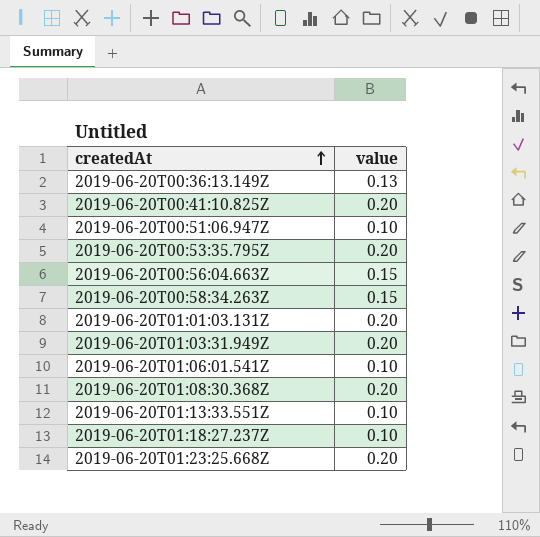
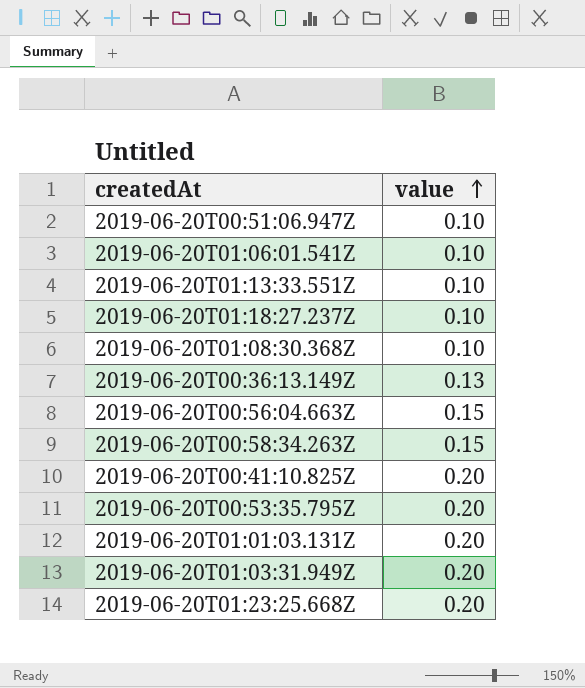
row order: createdAt ascending -> value ascending
2019-06-20T01:08:30.368Z | value: 0.20 -> 0.10

